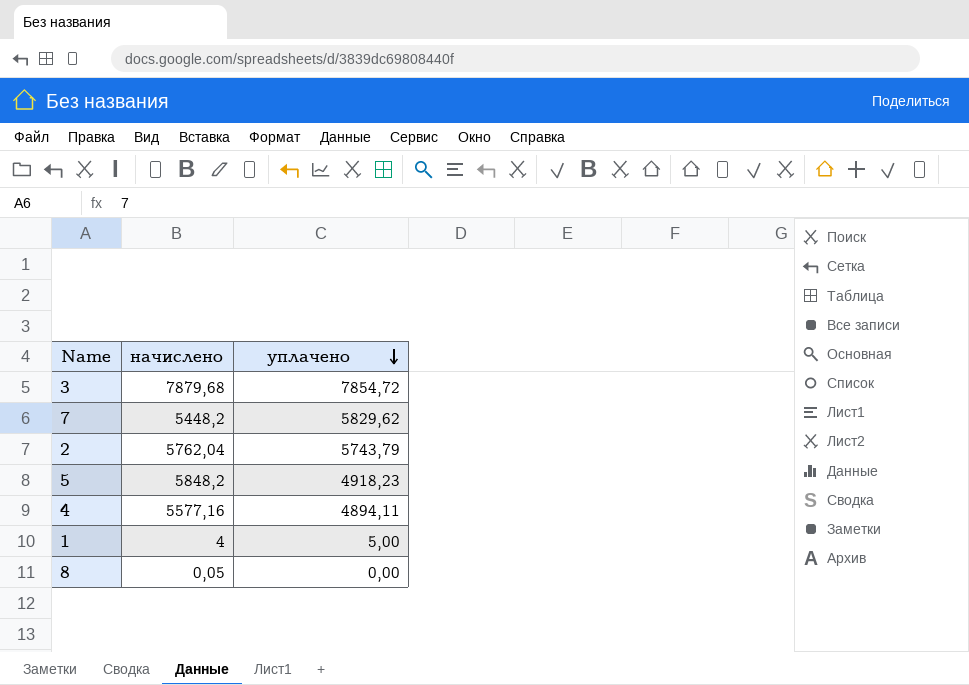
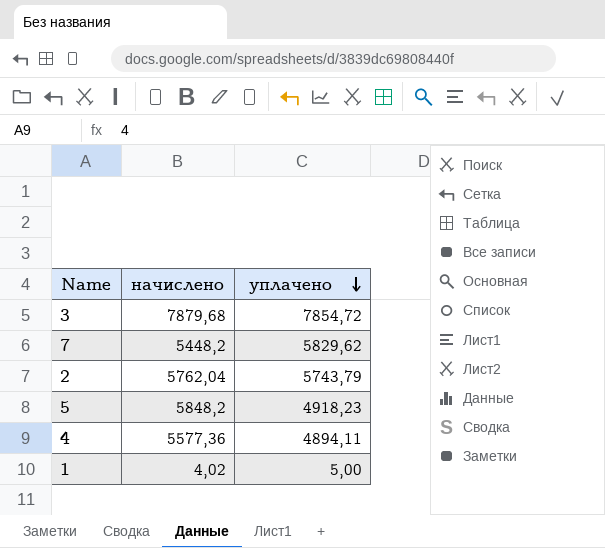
row 8: 0,05 | 0,00 -> none
4 | начислено: 5577,16 -> 5577,36
1 | начислено: 4 -> 4,02

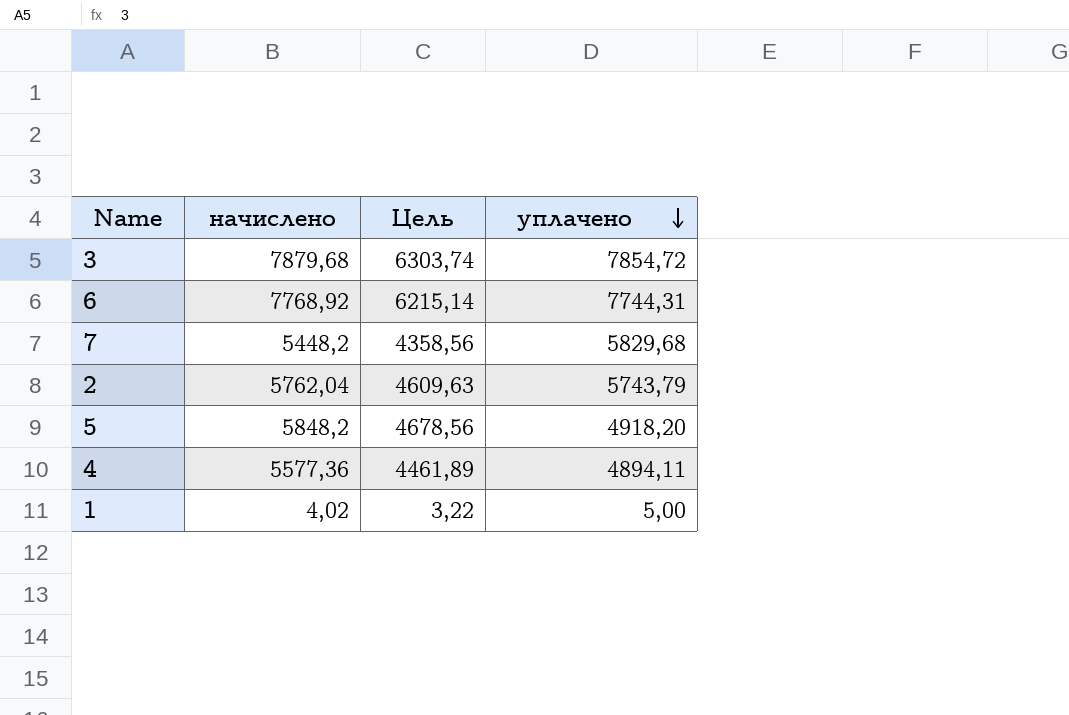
column Цель | formula: none -> [начислено] * 0,8
row 6: none -> 7768,92 | 6215,14 | 7744,31
7 | уплачено: 5829,62 -> 5829,68
5 | уплачено: 4918,23 -> 4918,20

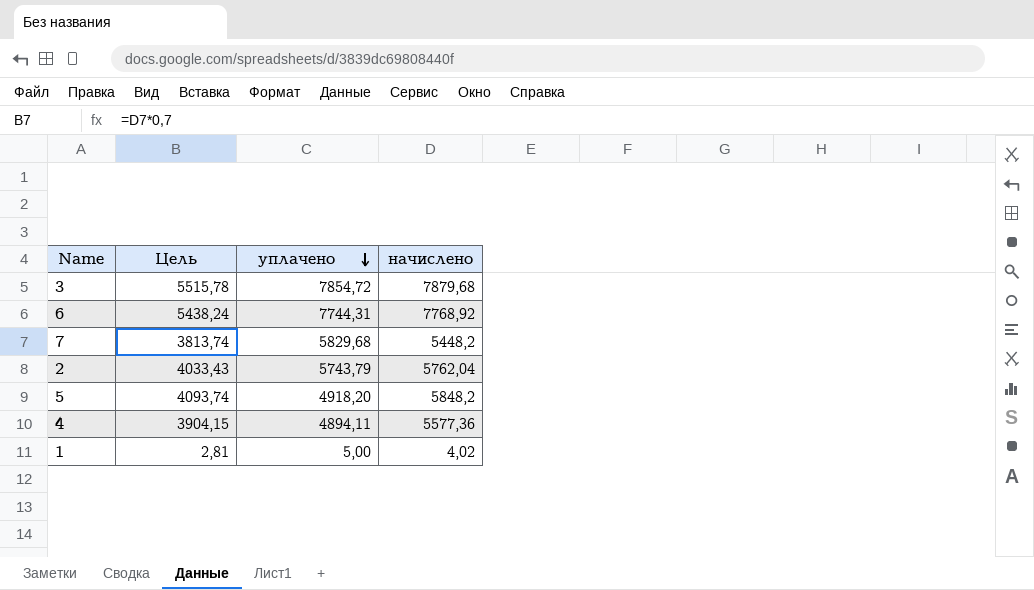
column Цель | formula: [начислено] * 0,8 -> [начислено] * 0,7
column начислено | position: 2 -> 4

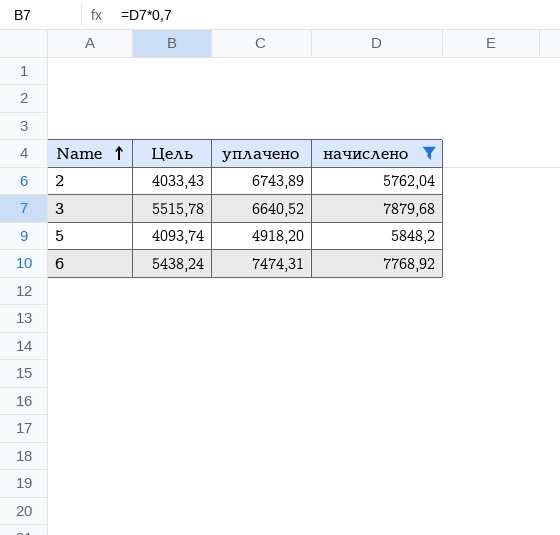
filter: none -> начислено >= 5762,04
row order: уплачено descending -> Name ascending
2 | уплачено: 5743,79 -> 6743,89
3 | уплачено: 7854,72 -> 6640,52
6 | уплачено: 7744,31 -> 7474,31

